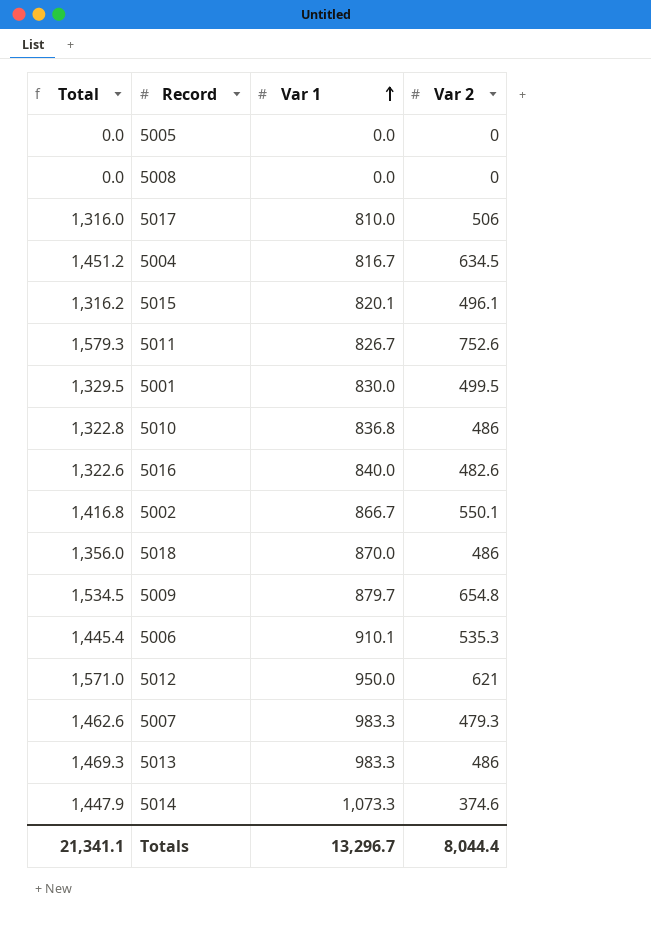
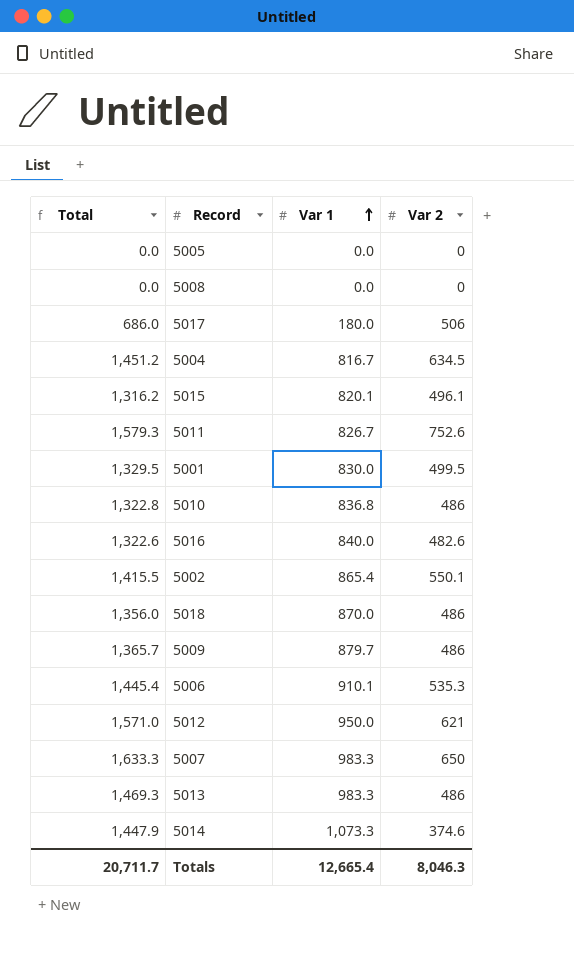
5017 | Total: 1,316.0 -> 686.0
5017 | Var 1: 810.0 -> 180.0
5002 | Total: 1,416.8 -> 1,415.5
5002 | Var 1: 866.7 -> 865.4
5009 | Total: 1,534.5 -> 1,365.7
5009 | Var 2: 654.8 -> 486
5007 | Total: 1,462.6 -> 1,633.3
5007 | Var 2: 479.3 -> 650
Totals | Total: 21,341.1 -> 20,711.7
Totals | Var 1: 13,296.7 -> 12,665.4
Totals | Var 2: 8,044.4 -> 8,046.3

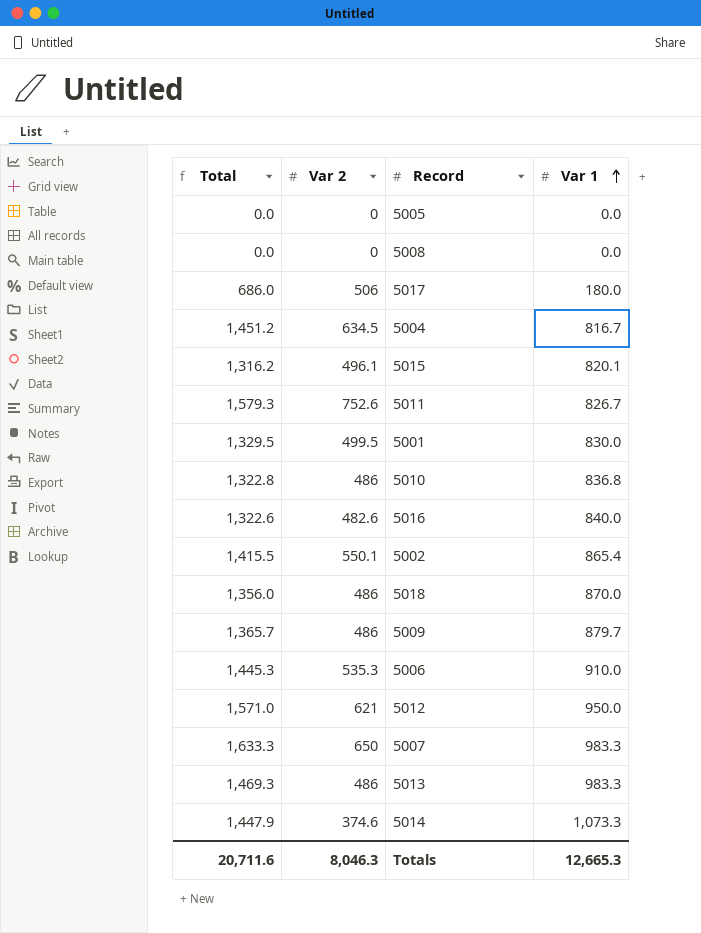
column Var 2 | position: 4 -> 2
5006 | Total: 1,445.4 -> 1,445.3
5006 | Var 1: 910.1 -> 910.0
Totals | Total: 20,711.7 -> 20,711.6
Totals | Var 1: 12,665.4 -> 12,665.3

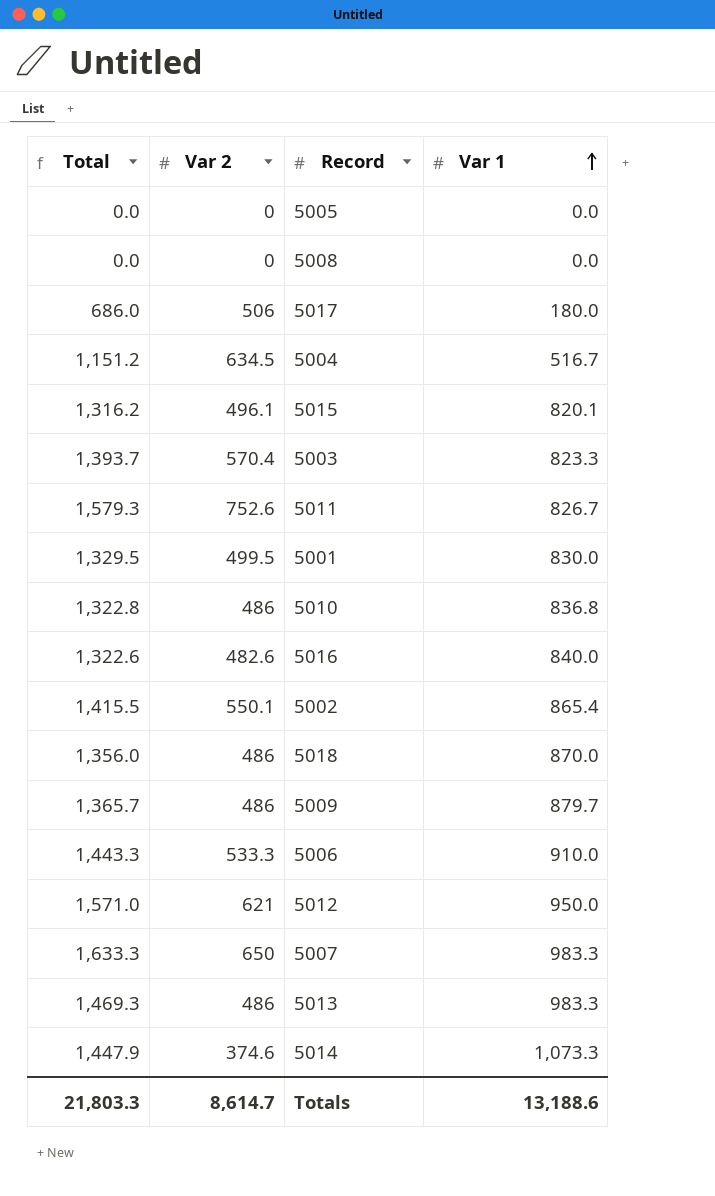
5004 | Total: 1,451.2 -> 1,151.2
5004 | Var 1: 816.7 -> 516.7
row 5003: none -> 1,393.7 | 570.4 | 823.3
5006 | Total: 1,445.3 -> 1,443.3
5006 | Var 2: 535.3 -> 533.3
Totals | Total: 20,711.6 -> 21,803.3
Totals | Var 2: 8,046.3 -> 8,614.7
Totals | Var 1: 12,665.3 -> 13,188.6

